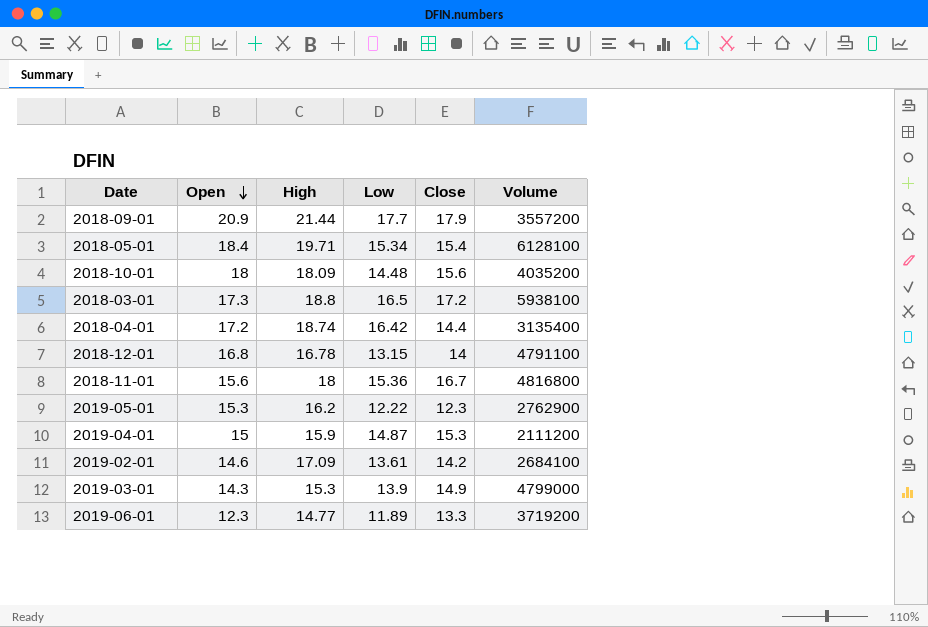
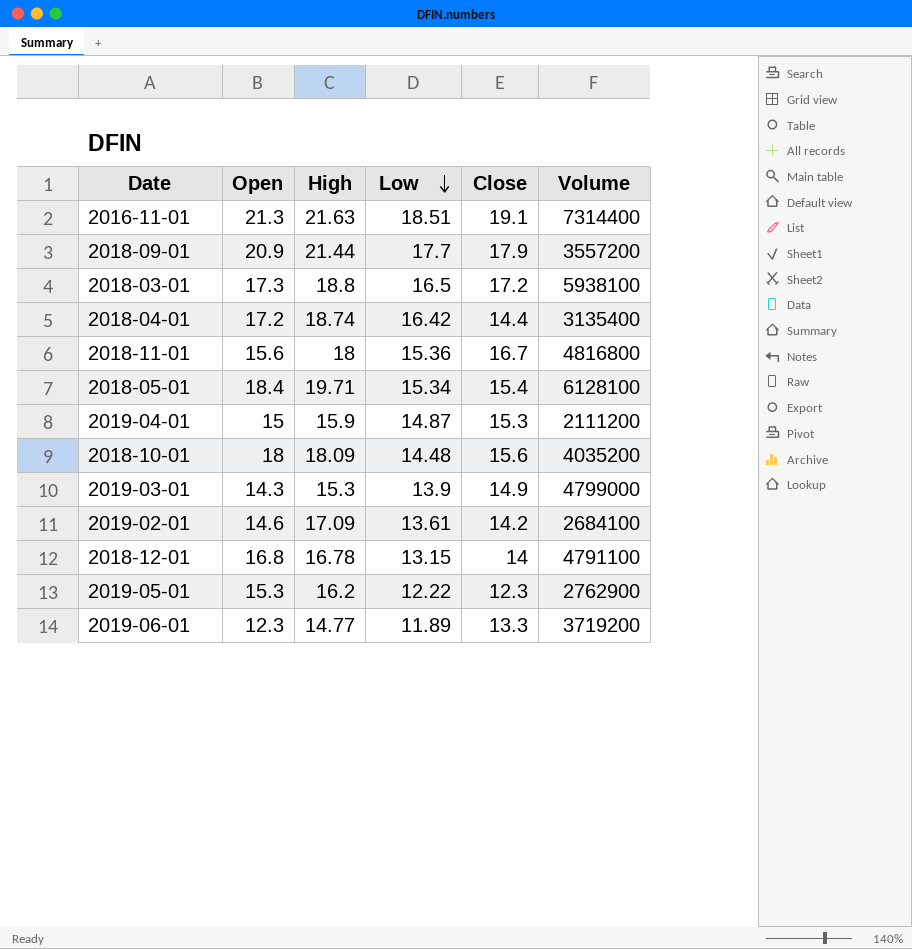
row order: Open descending -> Low descending
row 2016-11-01: none -> 21.3 | 21.63 | 18.51 | 19.1 | 7314400

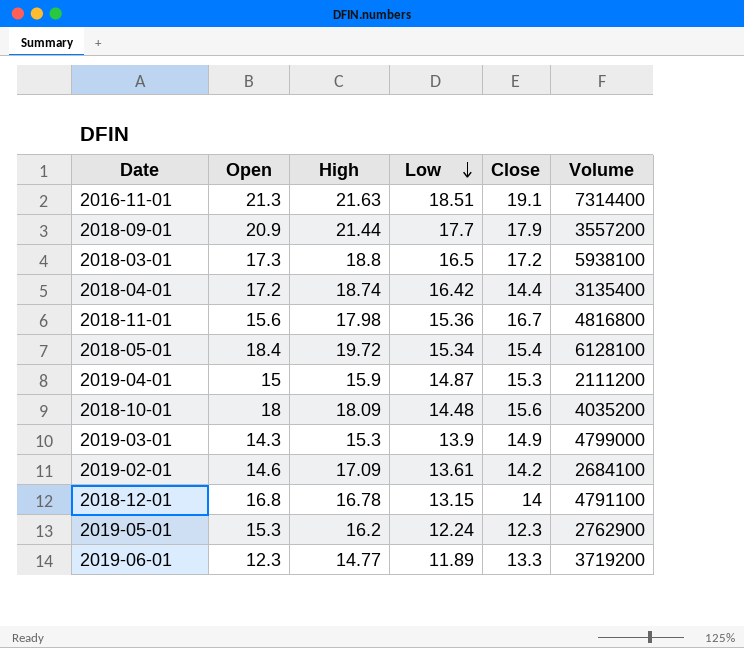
2018-11-01 | High: 18 -> 17.98
2018-05-01 | High: 19.71 -> 19.72
2019-05-01 | Low: 12.22 -> 12.24

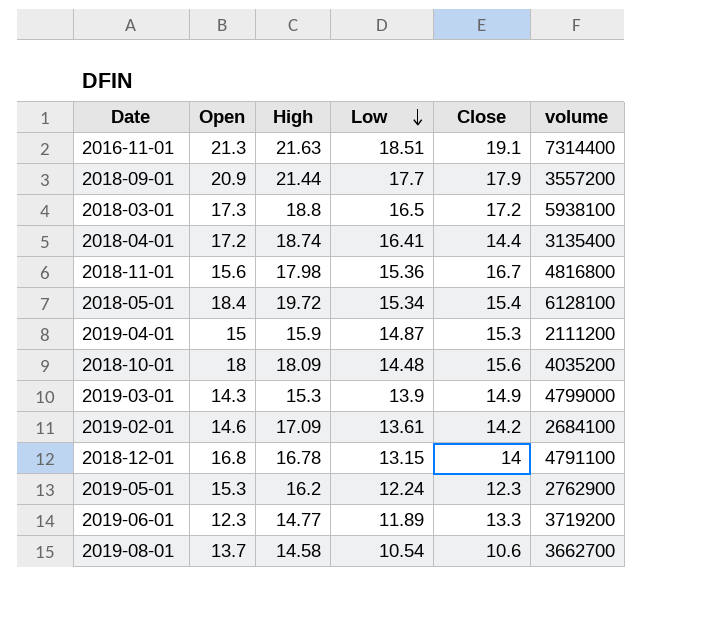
column name: Volume -> volume
2018-04-01 | Low: 16.42 -> 16.41
row 2019-08-01: none -> 13.7 | 14.58 | 10.54 | 10.6 | 3662700

